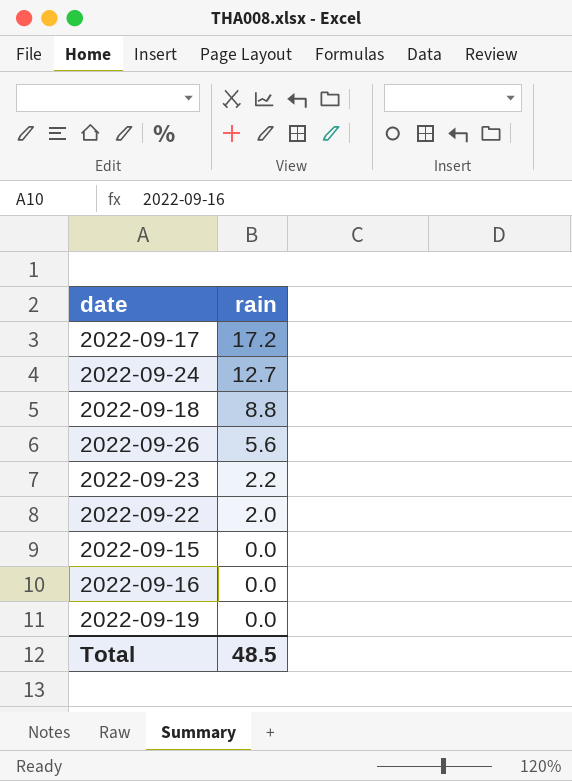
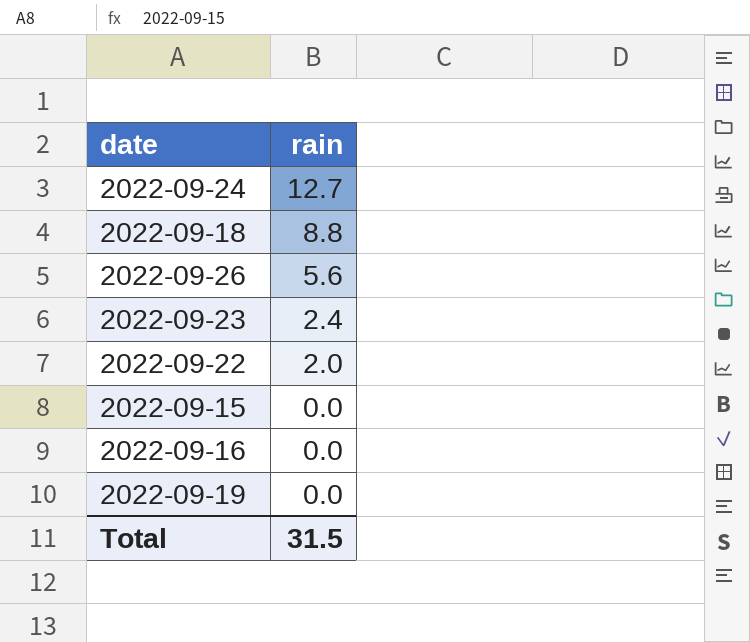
row 2022-09-17: 17.2 -> none
2022-09-23 | rain: 2.2 -> 2.4
Total | rain: 48.5 -> 31.5

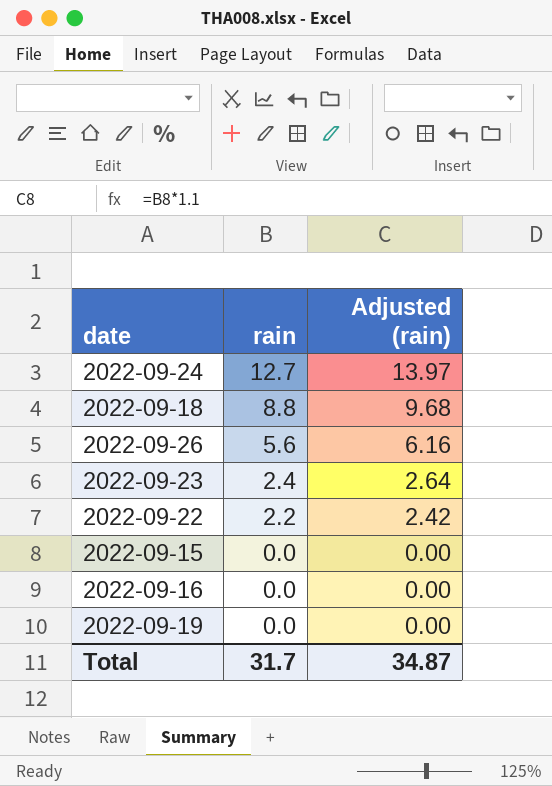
column Adjusted (rain) | formula: none -> [rain] * 1.1
2022-09-22 | rain: 2.0 -> 2.2
Total | rain: 31.5 -> 31.7

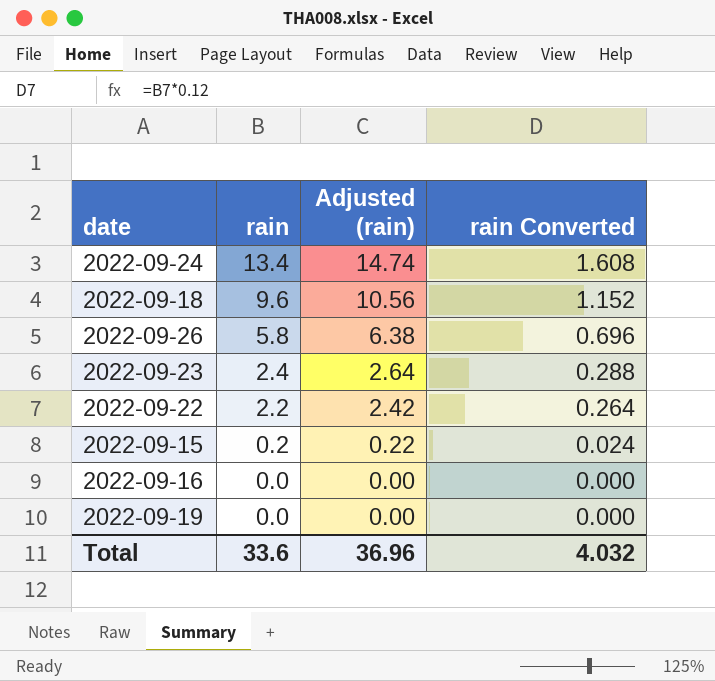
column rain Converted | formula: none -> [rain] * 0.12
2022-09-24 | rain: 12.7 -> 13.4
2022-09-24 | Adjusted (rain): 13.97 -> 14.74
2022-09-18 | rain: 8.8 -> 9.6
2022-09-18 | Adjusted (rain): 9.68 -> 10.56
2022-09-26 | rain: 5.6 -> 5.8
2022-09-26 | Adjusted (rain): 6.16 -> 6.38
2022-09-15 | rain: 0.0 -> 0.2
2022-09-15 | Adjusted (rain): 0.00 -> 0.22
Total | rain: 31.7 -> 33.6
Total | Adjusted (rain): 34.87 -> 36.96

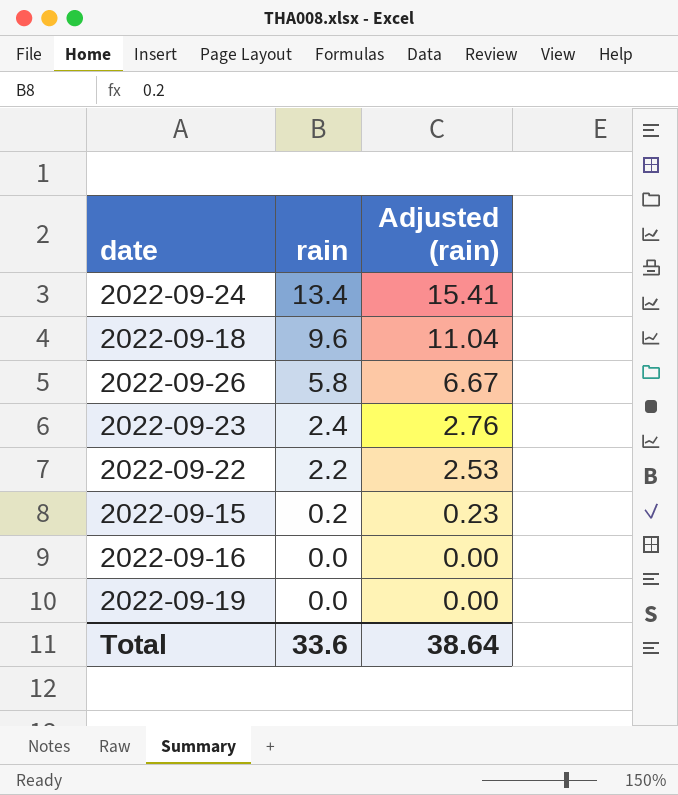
column rain Converted | formula: [rain] * 0.12 -> none
column Adjusted (rain) | formula: [rain] * 1.1 -> [rain] * 1.15
Total | Adjusted (rain): 36.96 -> 38.64

